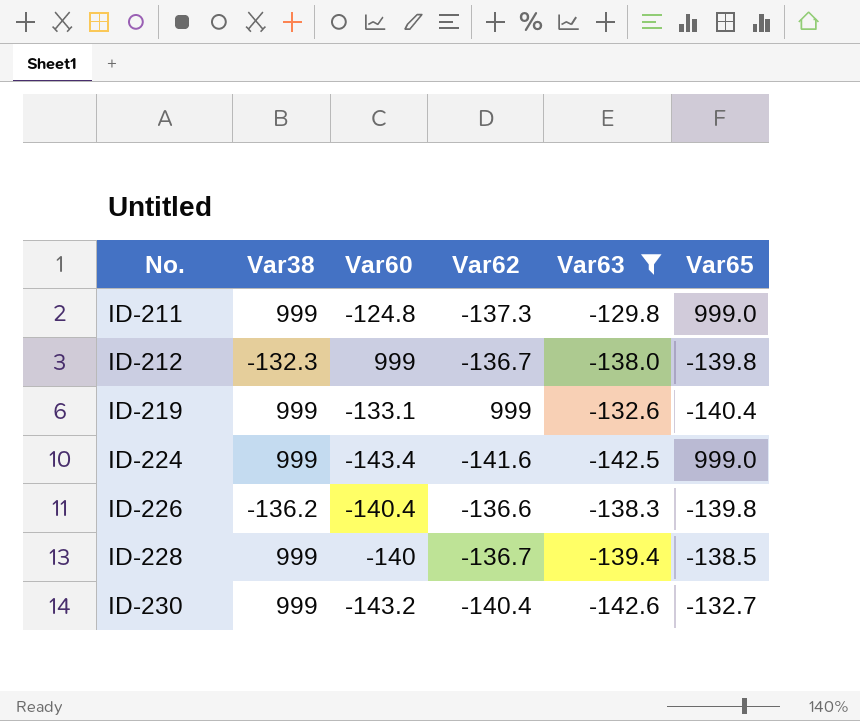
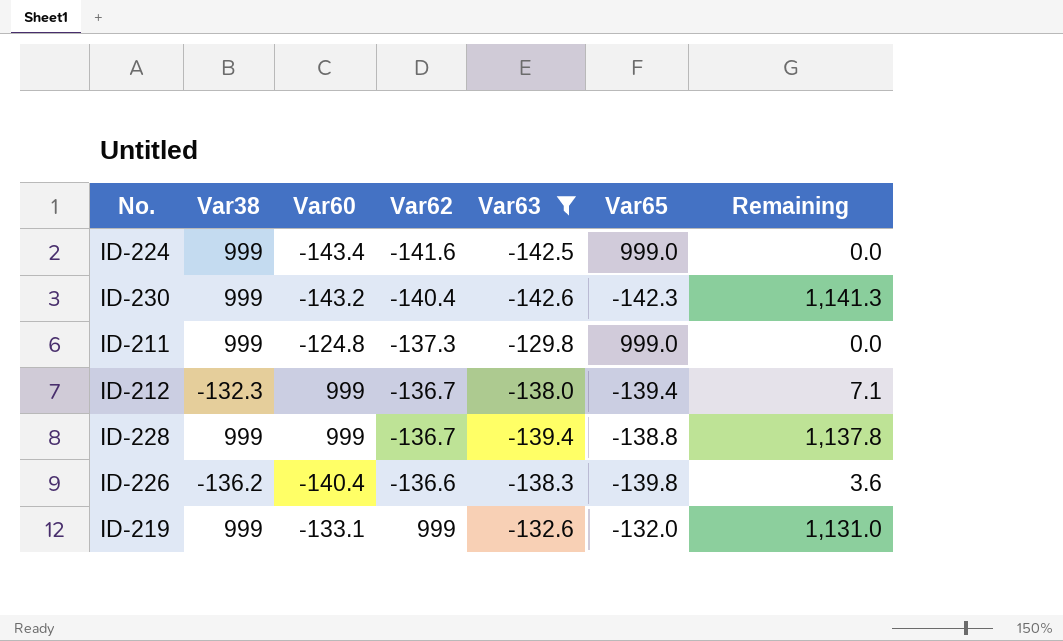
row order: No. ascending -> Var62 ascending
column Remaining | formula: none -> [Var38] - [Var65]
ID-230 | Var65: -132.7 -> -142.3
ID-212 | Var65: -139.8 -> -139.4
ID-228 | Var60: -140 -> 999
ID-228 | Var65: -138.5 -> -138.8
ID-219 | Var65: -140.4 -> -132.0

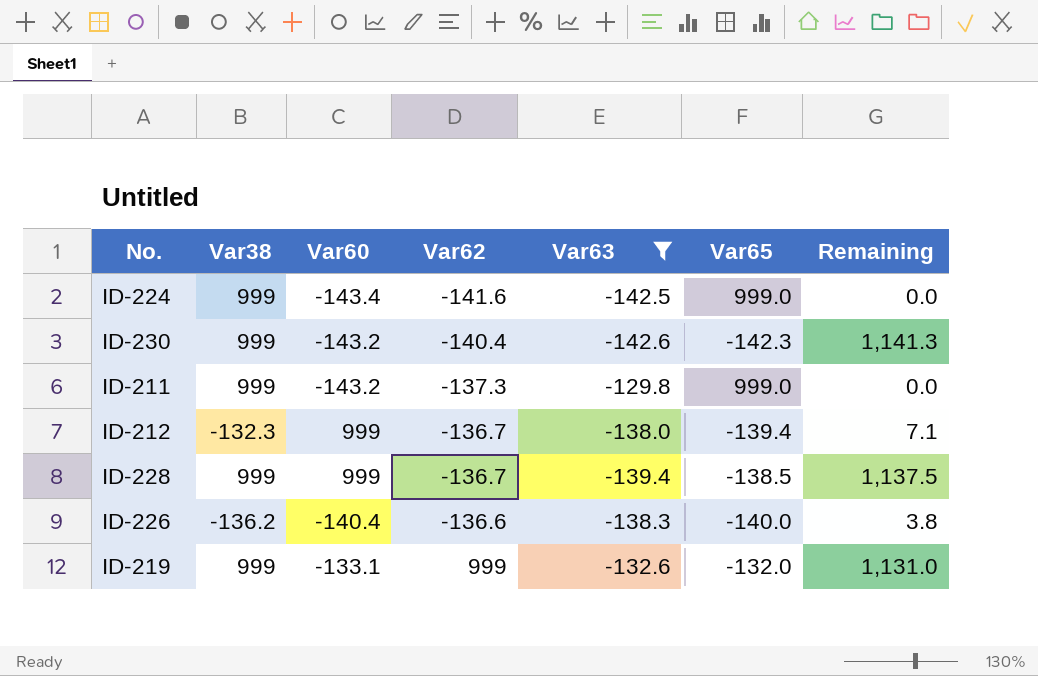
ID-211 | Var60: -124.8 -> -143.2
ID-228 | Var65: -138.8 -> -138.5
ID-228 | Remaining: 1,137.8 -> 1,137.5
ID-226 | Var65: -139.8 -> -140.0
ID-226 | Remaining: 3.6 -> 3.8

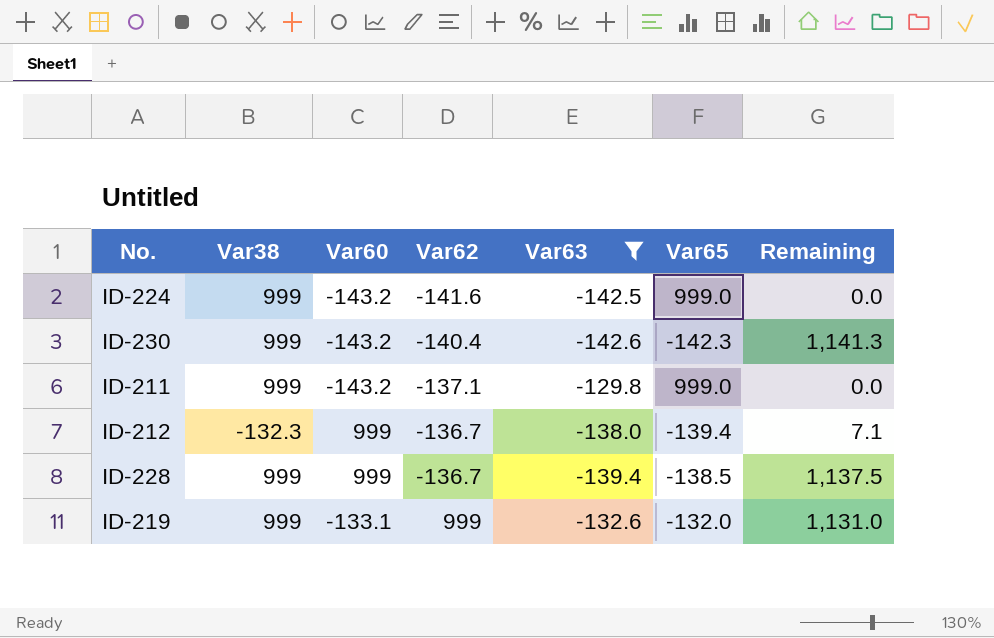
row ID-226: -136.2 | -140.4 | -136.6 | -138.3 | -140.0 | 3.8 -> none
ID-224 | Var60: -143.4 -> -143.2
ID-211 | Var62: -137.3 -> -137.1

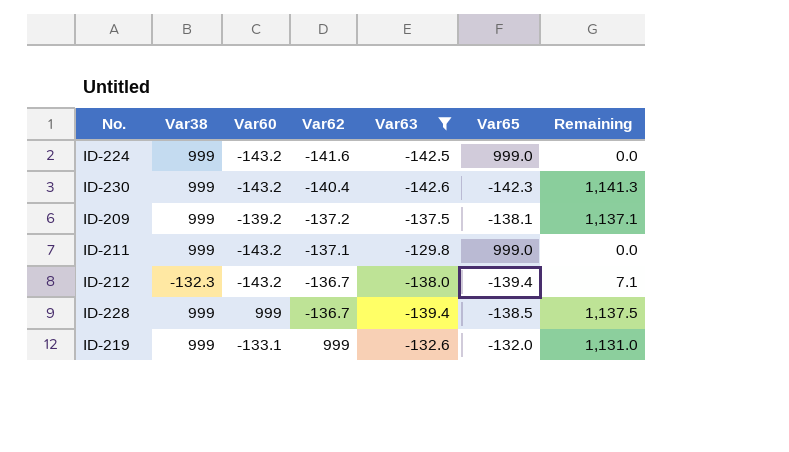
row ID-209: none -> 999 | -139.2 | -137.2 | -137.5 | -138.1 | 1,137.1
ID-212 | Var60: 999 -> -143.2

